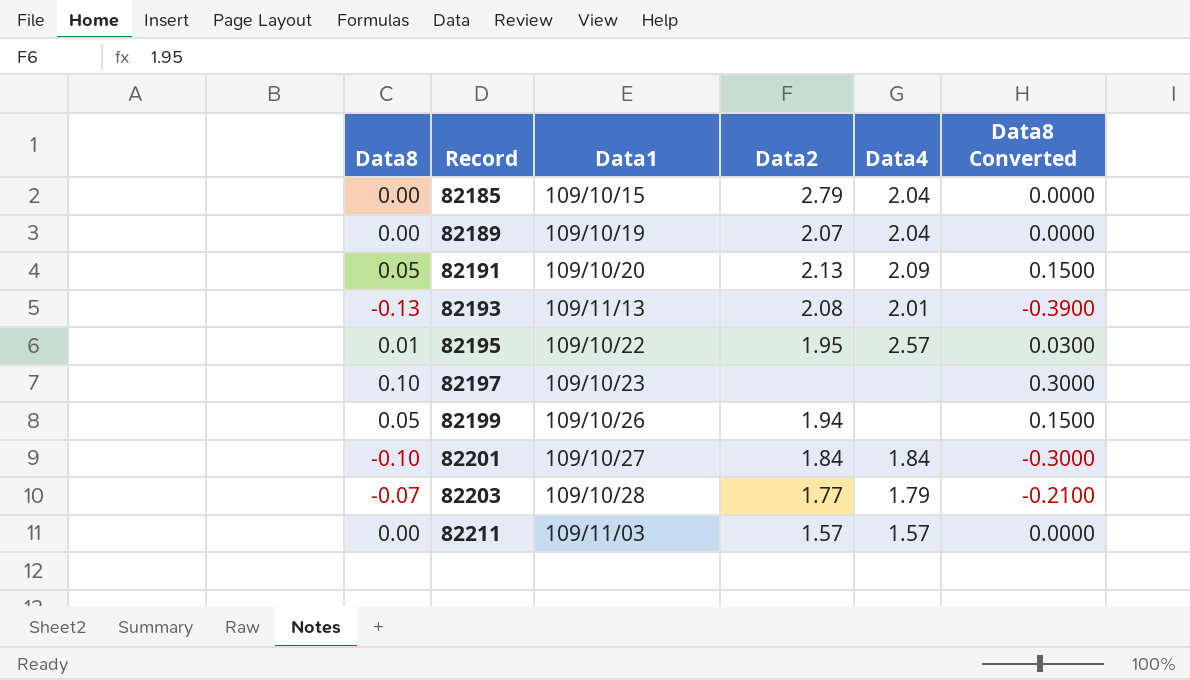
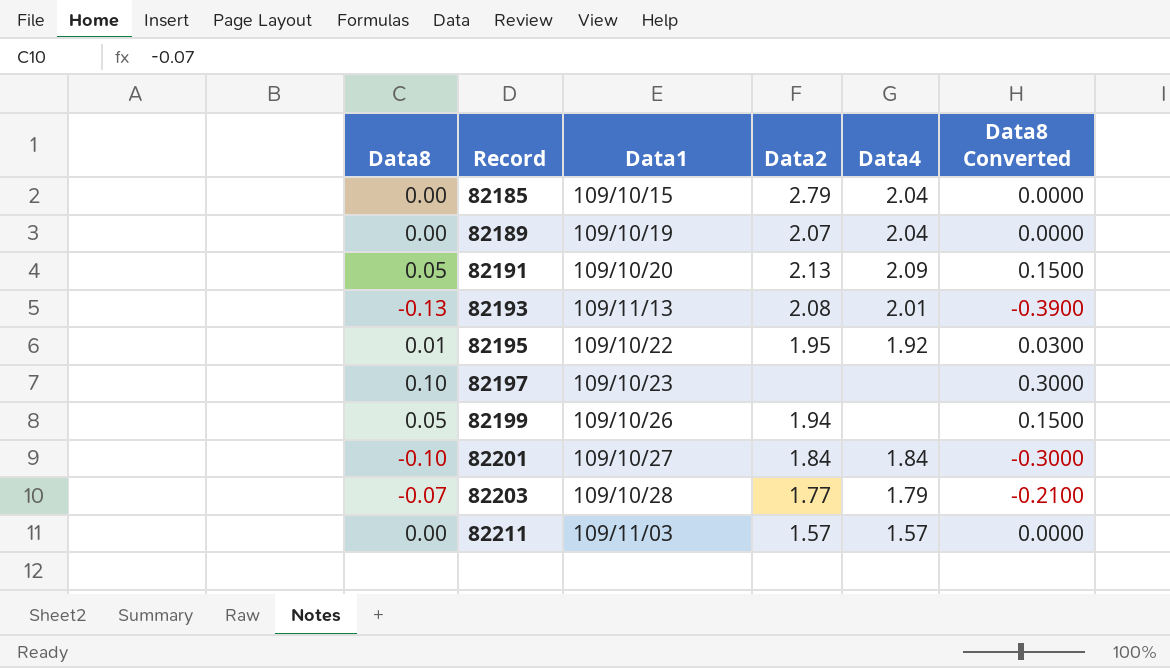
82195 | Data4: 2.57 -> 1.92

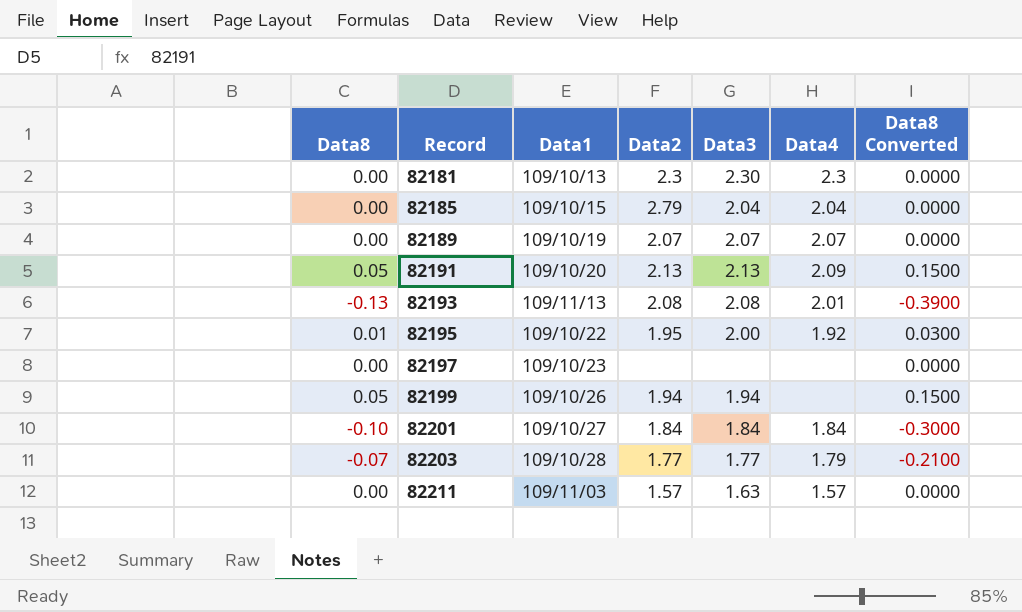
column Data3 | position: none -> 5
row 82181: none -> 0.00 | 109/10/13 | 2.3 | 2.30 | 2.3 | 0.0000
82189 | Data4: 2.04 -> 2.07
82197 | Data8: 0.10 -> 0.00
82197 | Data8 Converted: 0.3000 -> 0.0000

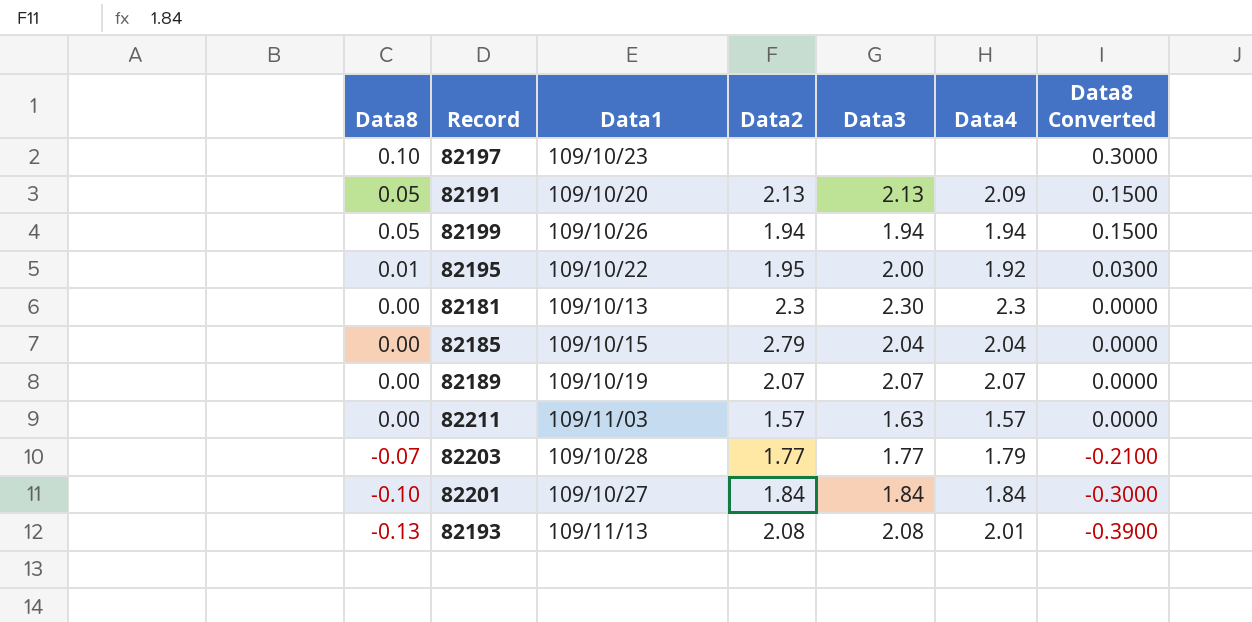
row order: Record ascending -> Data8 descending
82197 | Data8: 0.00 -> 0.10
82197 | Data8 Converted: 0.0000 -> 0.3000
82199 | Data4: none -> 1.94

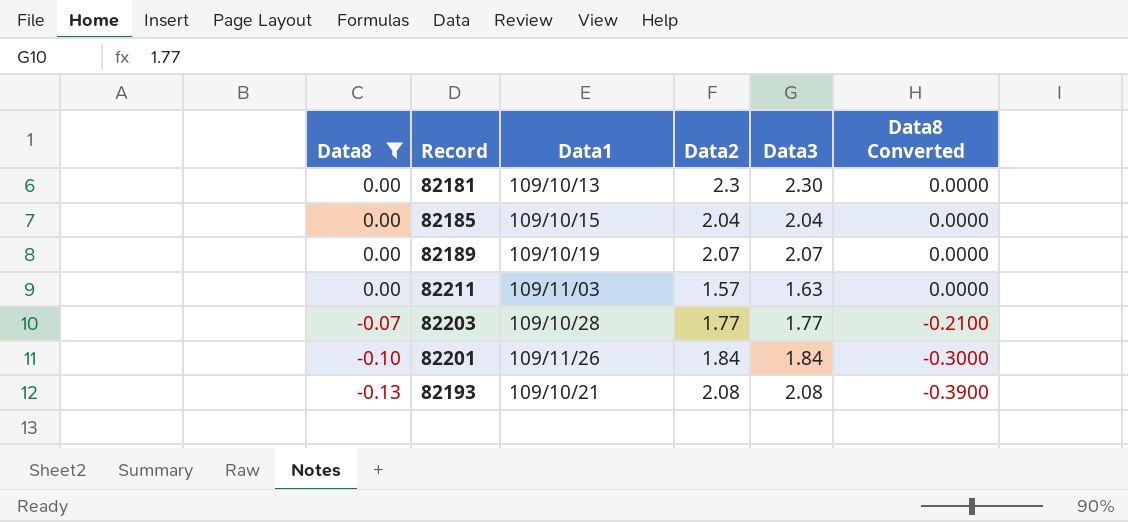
filter: none -> Data8 <= 0.00
column Data4 | position: 6 -> none
82185 | Data2: 2.79 -> 2.04
82201 | Data1: 109/10/27 -> 109/11/26
82193 | Data1: 109/11/13 -> 109/10/21

